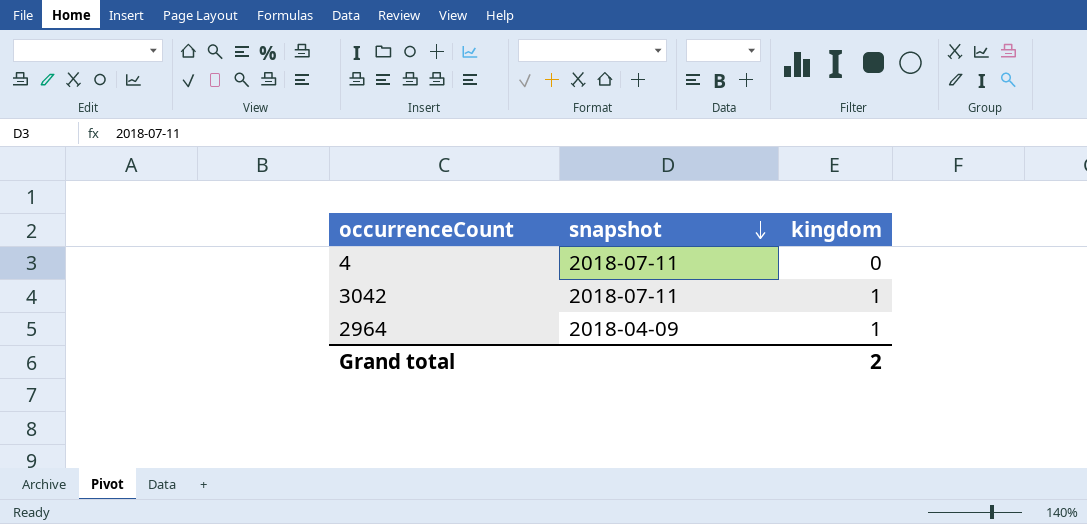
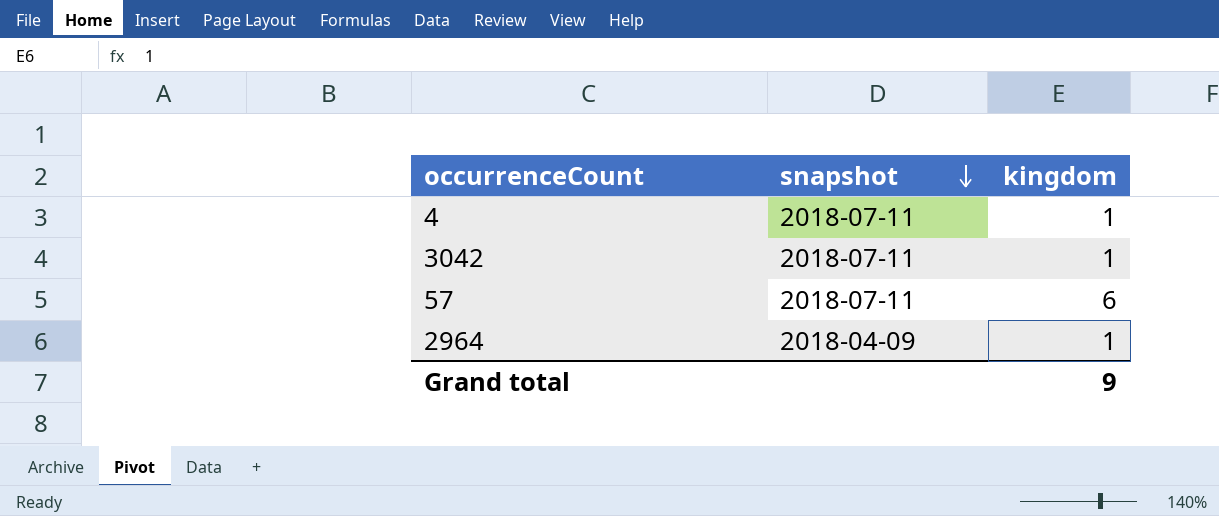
4 | kingdom: 0 -> 1
row 57: none -> 2018-07-11 | 6
Grand total | kingdom: 2 -> 9

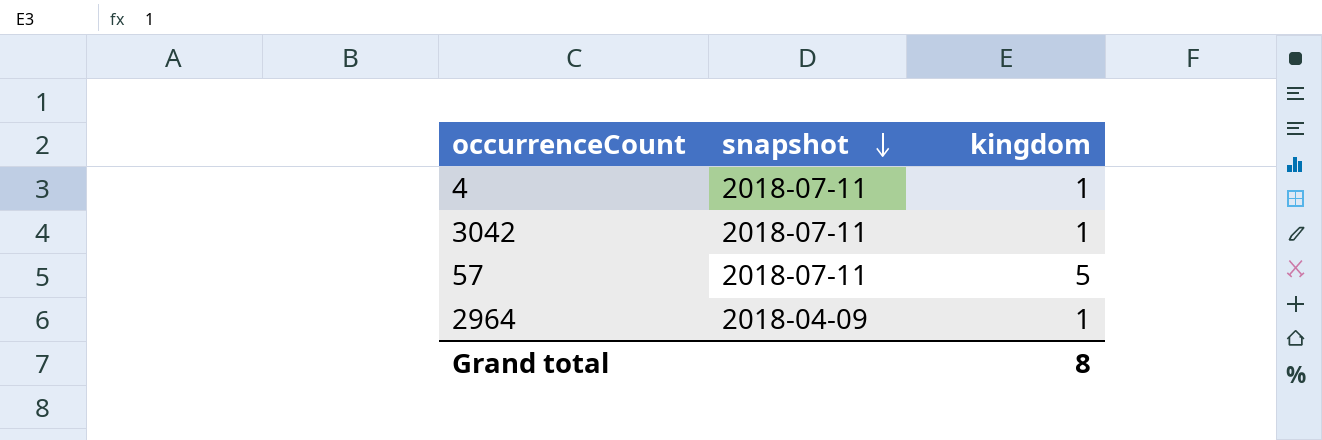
57 | kingdom: 6 -> 5
Grand total | kingdom: 9 -> 8

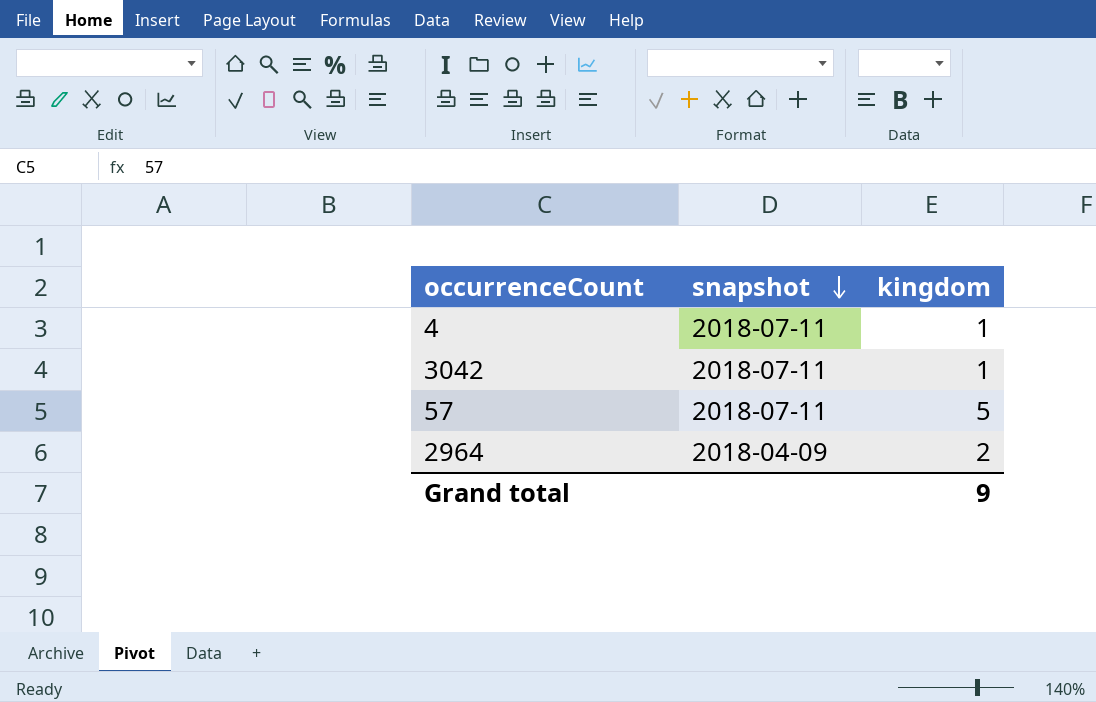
2964 | kingdom: 1 -> 2
Grand total | kingdom: 8 -> 9

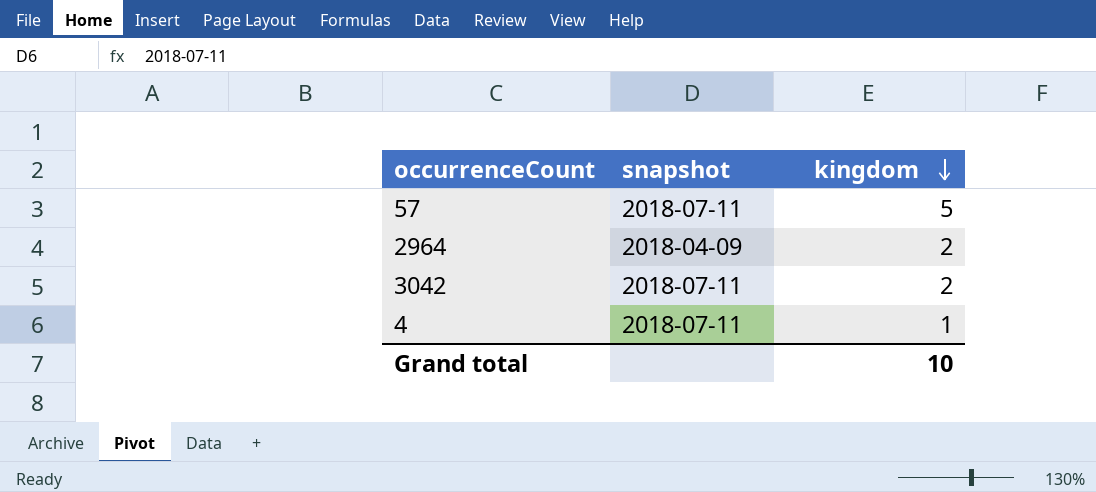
row order: snapshot descending -> kingdom descending
3042 | kingdom: 1 -> 2
Grand total | kingdom: 9 -> 10

